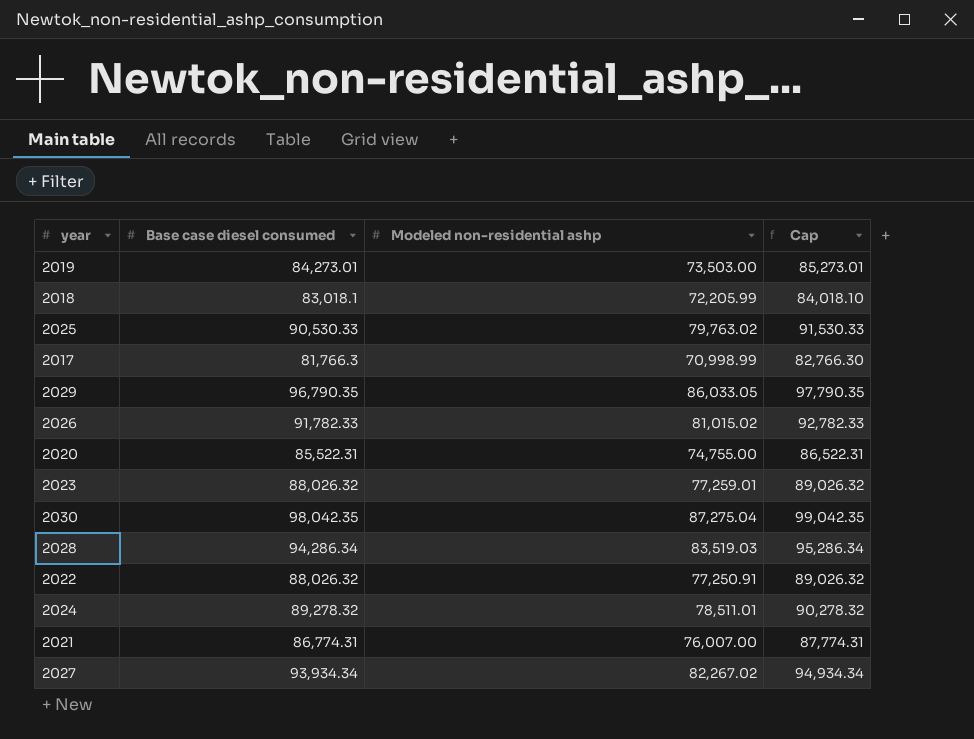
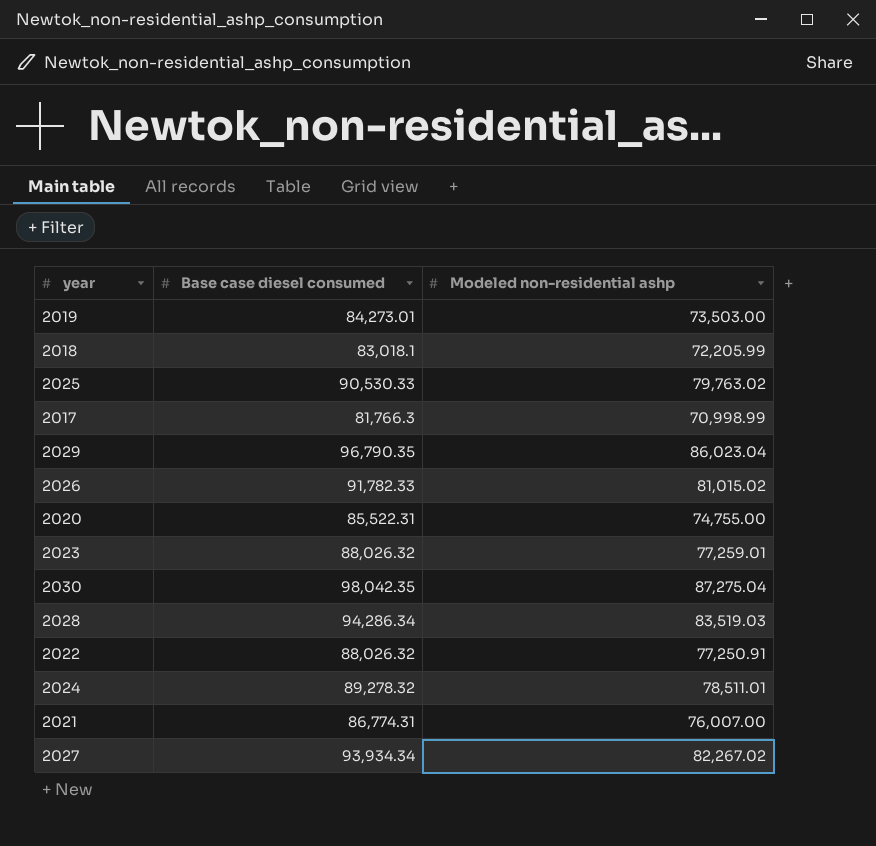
column Cap | formula: [Base case diesel consumed] + 1000 -> none
2029 | Modeled non-residential ashp: 86,033.05 -> 86,023.04

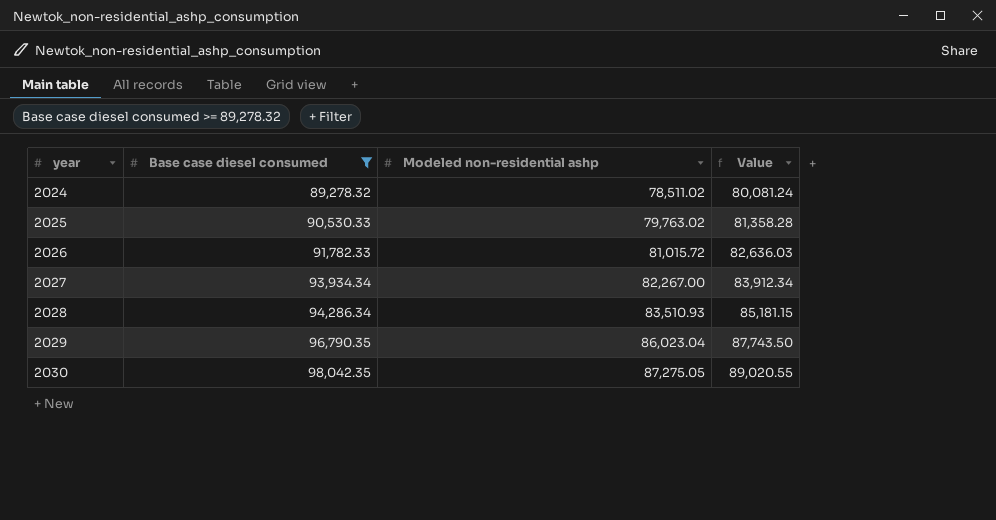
filter: none -> Base case diesel consumed >= 89,278.32
row order: none -> year ascending
column Value | formula: none -> [Modeled non-residential ashp] * 1.02
2024 | Modeled non-residential ashp: 78,511.01 -> 78,511.02
2026 | Modeled non-residential ashp: 81,015.02 -> 81,015.72
2027 | Modeled non-residential ashp: 82,267.02 -> 82,267.00
2028 | Modeled non-residential ashp: 83,519.03 -> 83,510.93
2030 | Modeled non-residential ashp: 87,275.04 -> 87,275.05

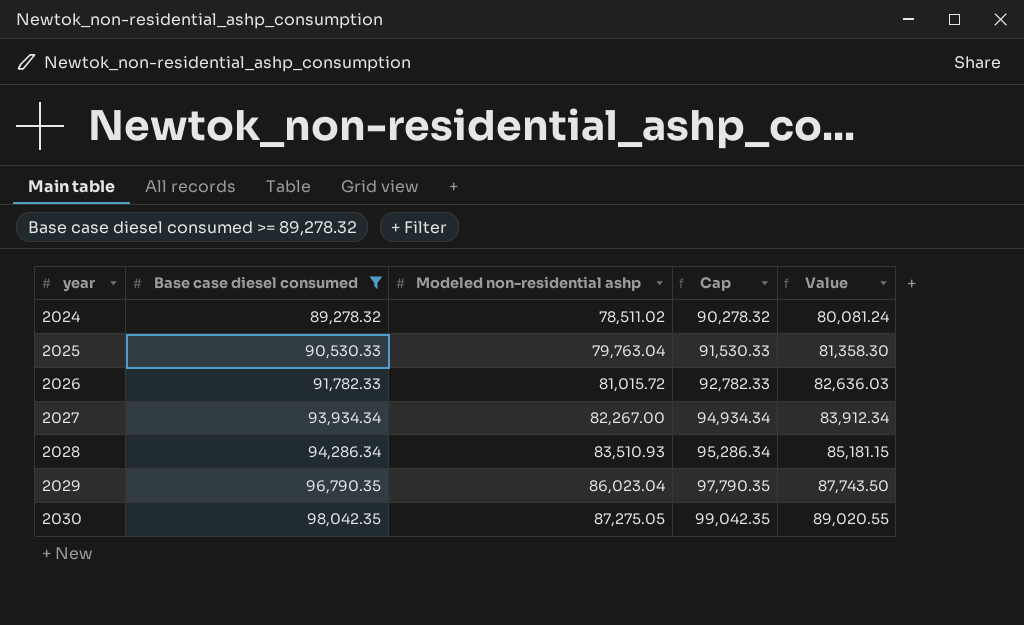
column Cap | formula: none -> [Base case diesel consumed] + 1000
2025 | Modeled non-residential ashp: 79,763.02 -> 79,763.04
2025 | Value: 81,358.28 -> 81,358.30

